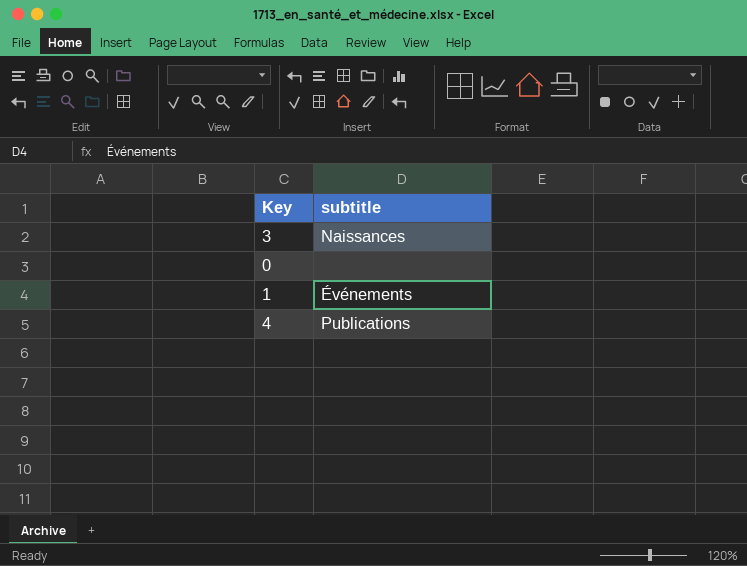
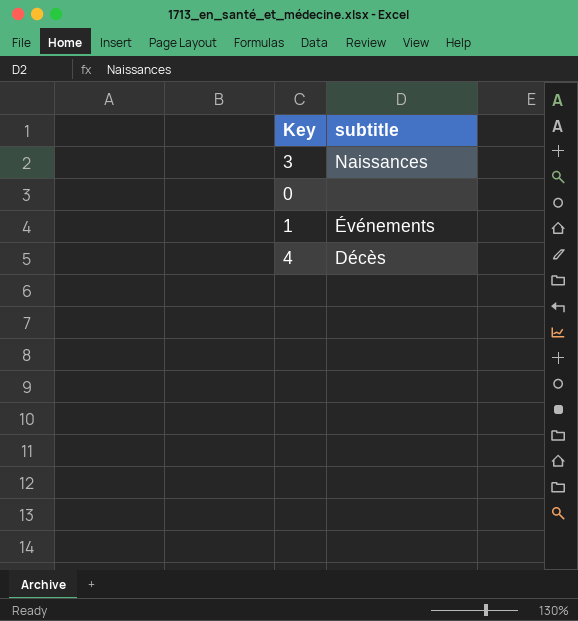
4 | subtitle: Publications -> Décès

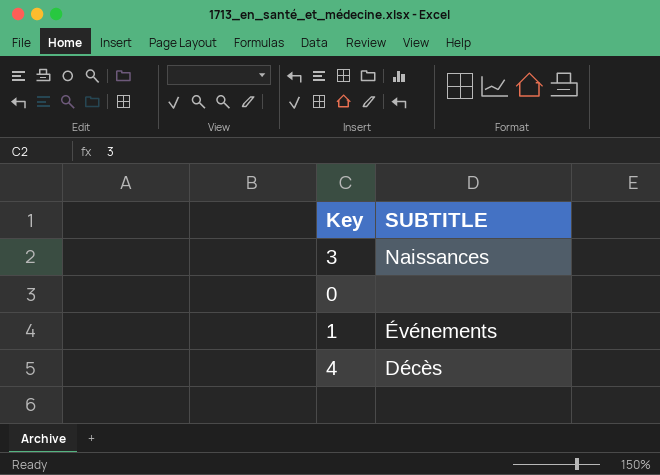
column name: subtitle -> SUBTITLE

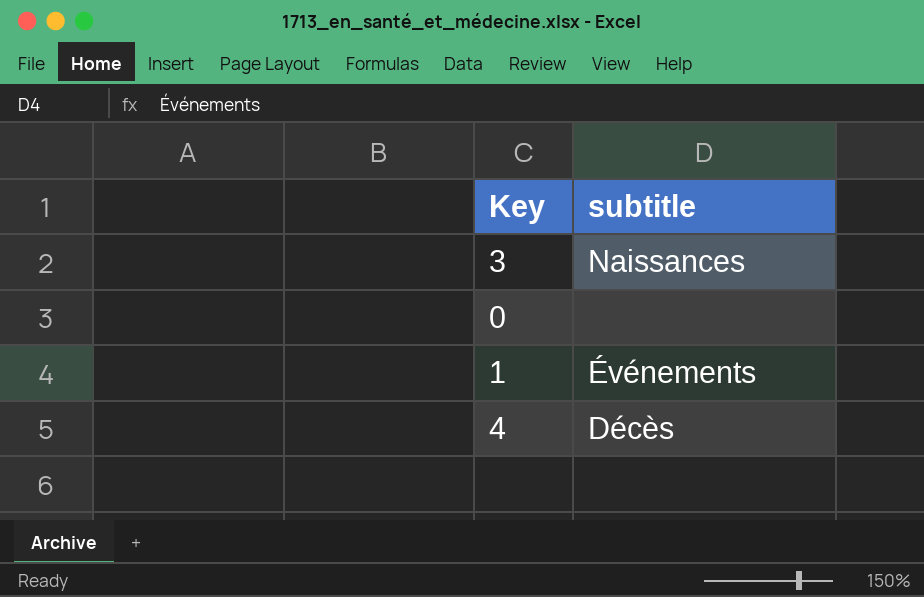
column name: SUBTITLE -> subtitle

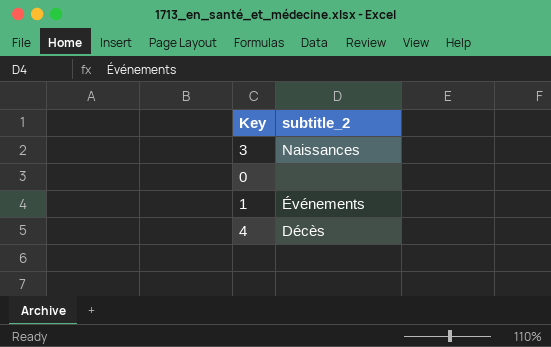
column name: subtitle -> subtitle_2

